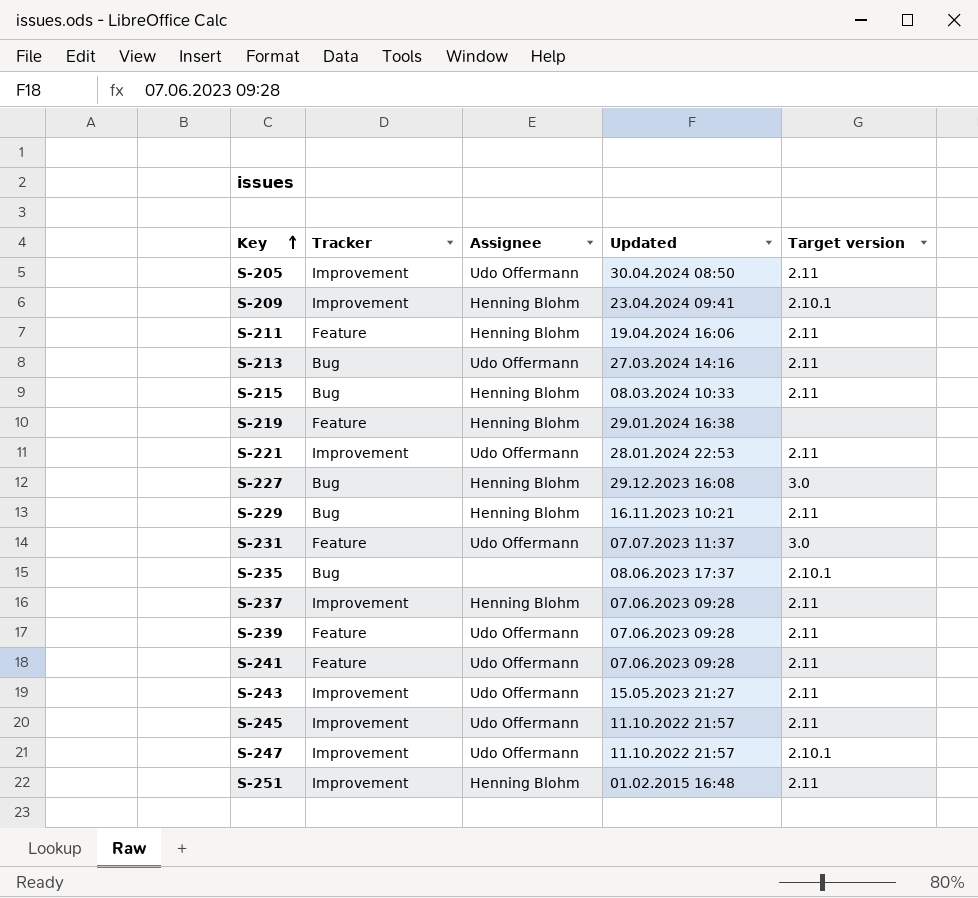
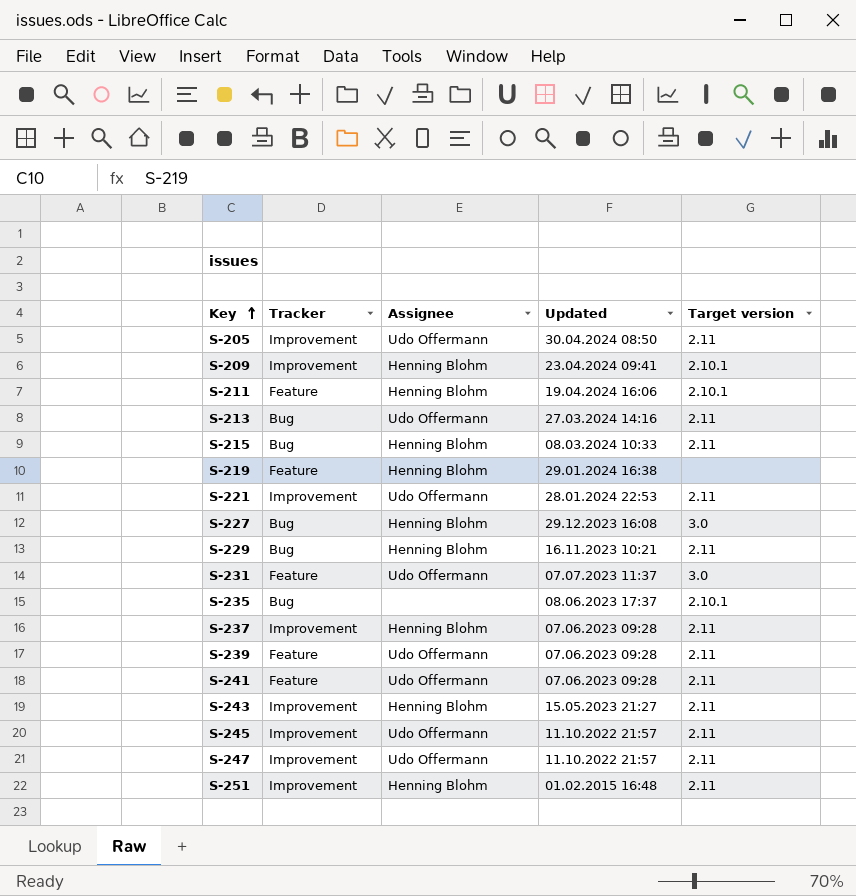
S-211 | Target version: 2.11 -> 2.10.1
S-243 | Assignee: Udo Offermann -> Henning Blohm
S-247 | Target version: 2.10.1 -> 2.11

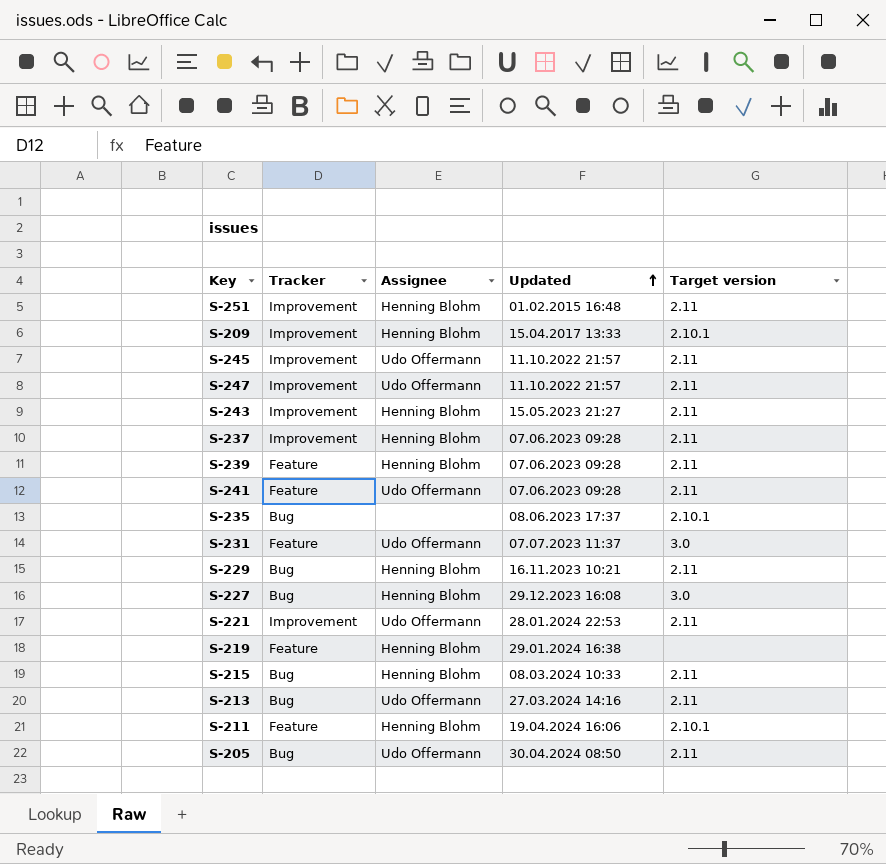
row order: Key ascending -> Updated ascending
S-209 | Updated: 23.04.2024 09:41 -> 15.04.2017 13:33
S-239 | Assignee: Udo Offermann -> Henning Blohm
S-205 | Tracker: Improvement -> Bug

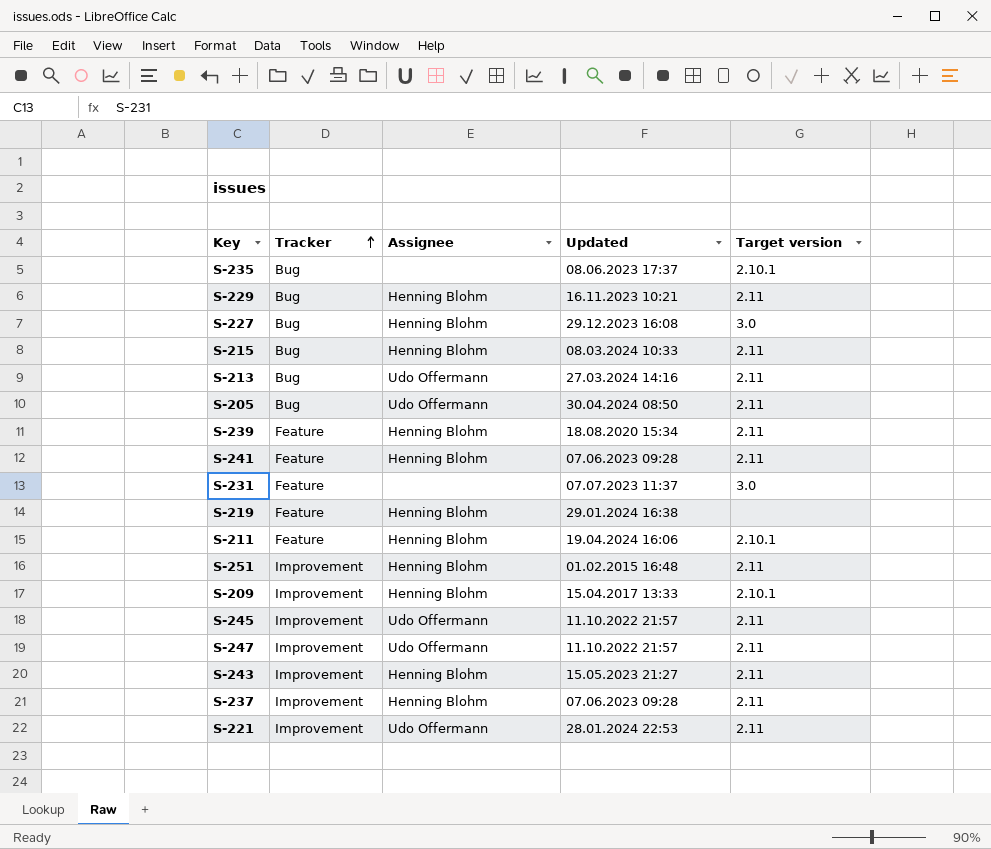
row order: Updated ascending -> Tracker ascending
S-239 | Updated: 07.06.2023 09:28 -> 18.08.2020 15:34
S-241 | Assignee: Udo Offermann -> Henning Blohm
S-231 | Assignee: Udo Offermann -> none

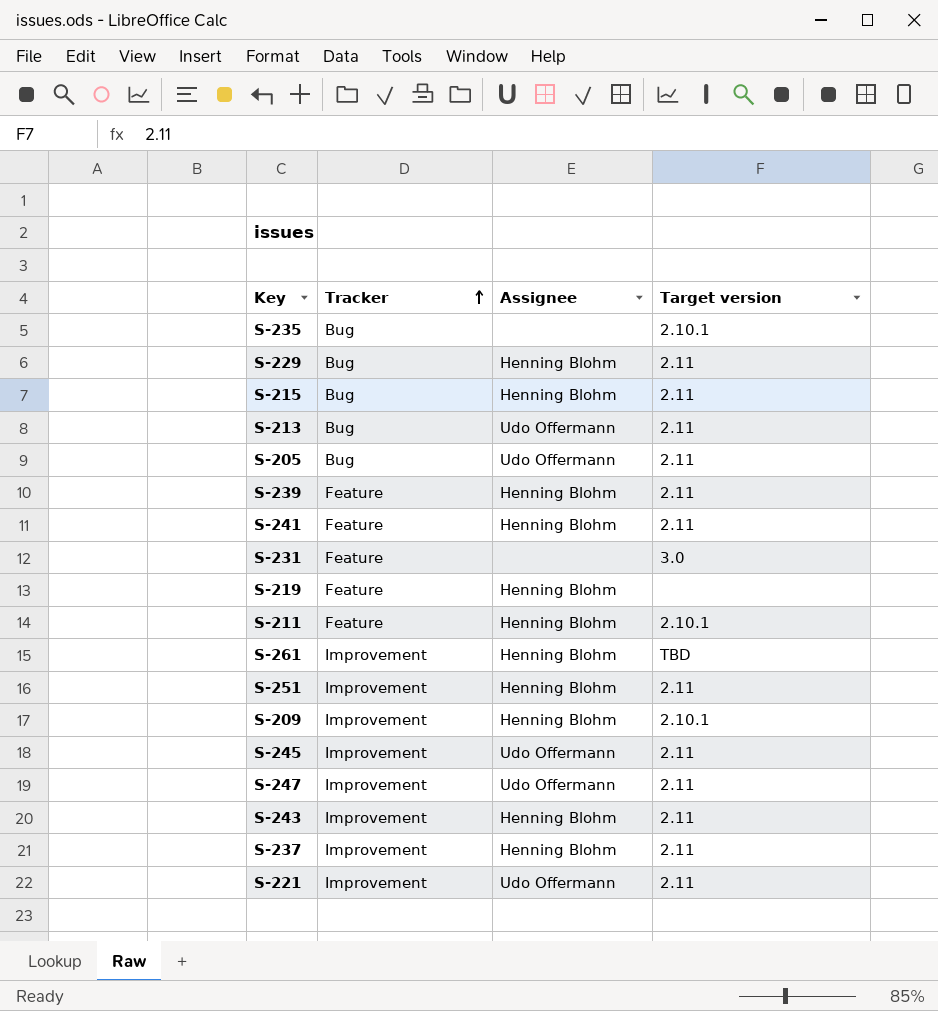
column Updated | position: 4 -> none
row S-227: Bug | Henning Blohm | 29.12.2023 16:08 | 3.0 -> none
row S-261: none -> Improvement | Henning Blohm | TBD

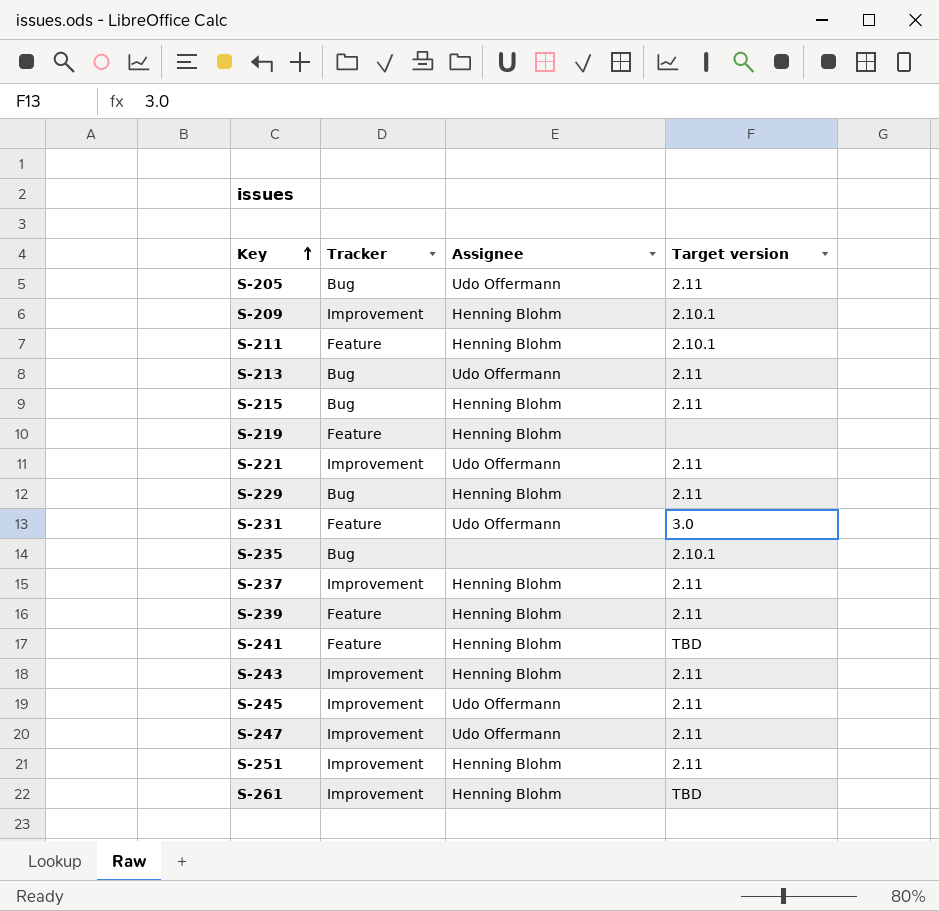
row order: Tracker ascending -> Key ascending
S-231 | Assignee: none -> Udo Offermann
S-241 | Target version: 2.11 -> TBD

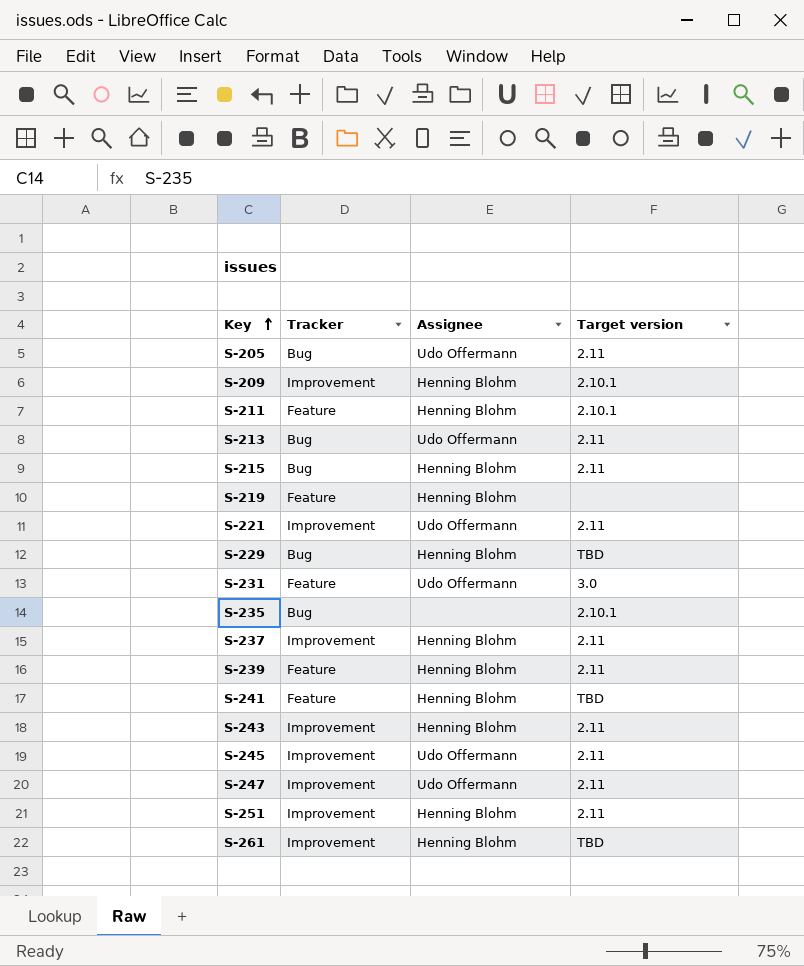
S-229 | Target version: 2.11 -> TBD

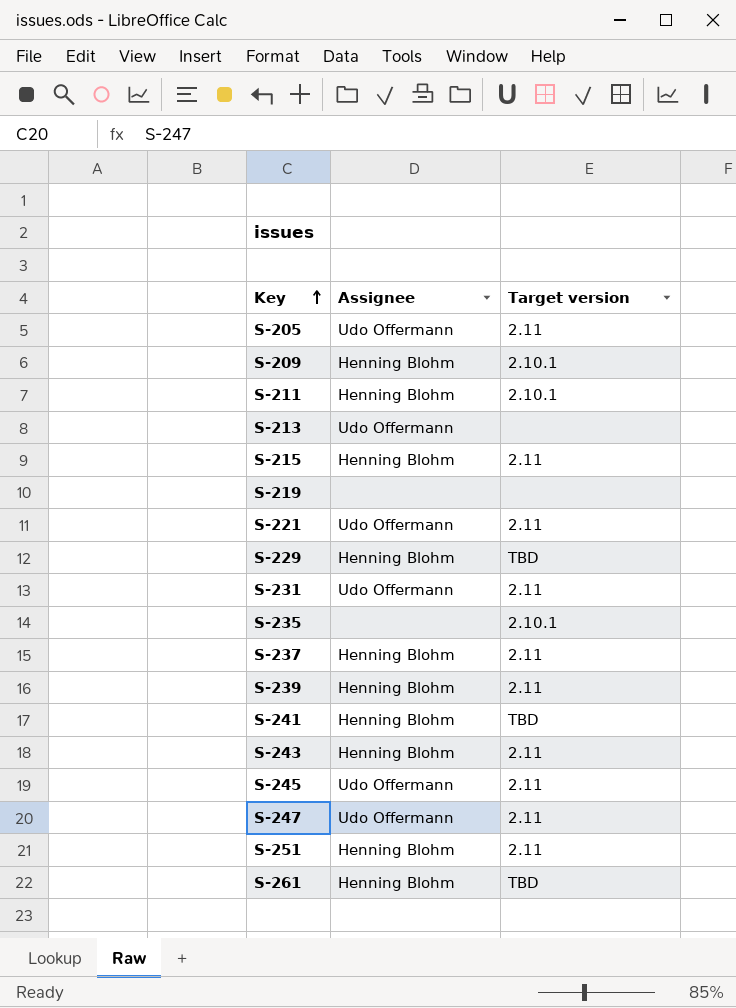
column Tracker | position: 2 -> none
S-213 | Target version: 2.11 -> none
S-219 | Assignee: Henning Blohm -> none
S-231 | Target version: 3.0 -> 2.11

